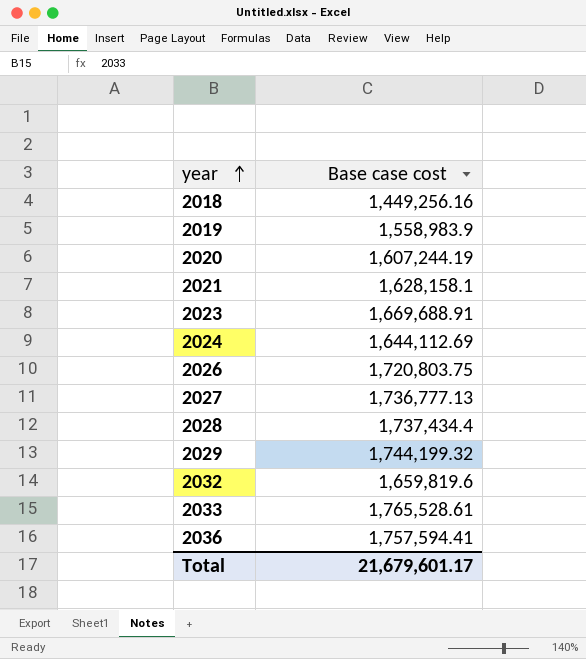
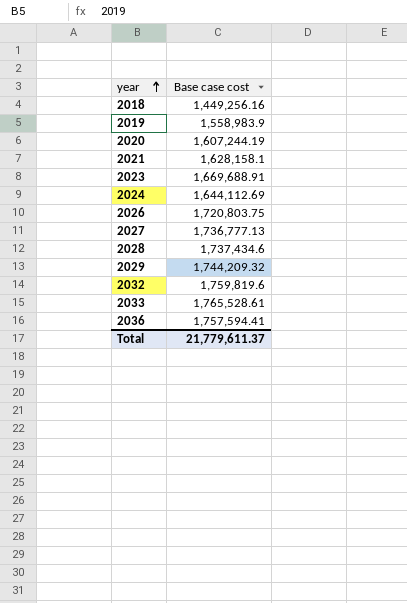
2028 | Base case cost: 1,737,434.4 -> 1,737,434.6
2029 | Base case cost: 1,744,199.32 -> 1,744,209.32
2032 | Base case cost: 1,659,819.6 -> 1,759,819.6
Total | Base case cost: 21,679,601.17 -> 21,779,611.37

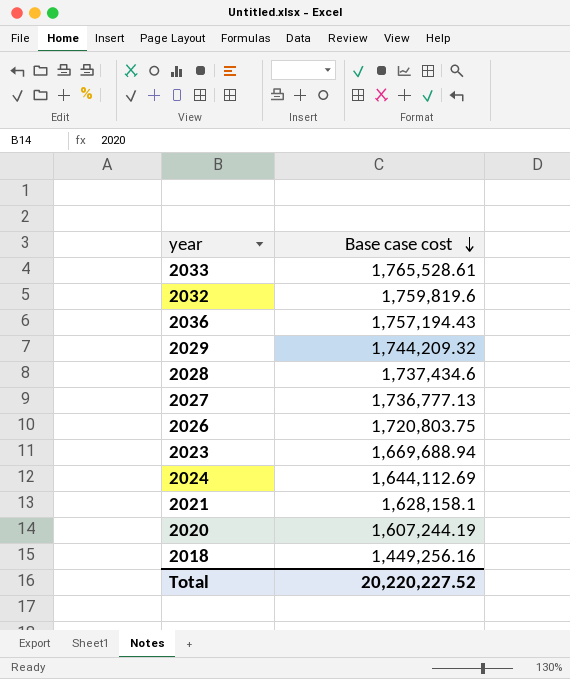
row order: year ascending -> Base case cost descending
row 2019: 1,558,983.9 -> none
2036 | Base case cost: 1,757,594.41 -> 1,757,194.43
2023 | Base case cost: 1,669,688.91 -> 1,669,688.94
Total | Base case cost: 21,779,611.37 -> 20,220,227.52

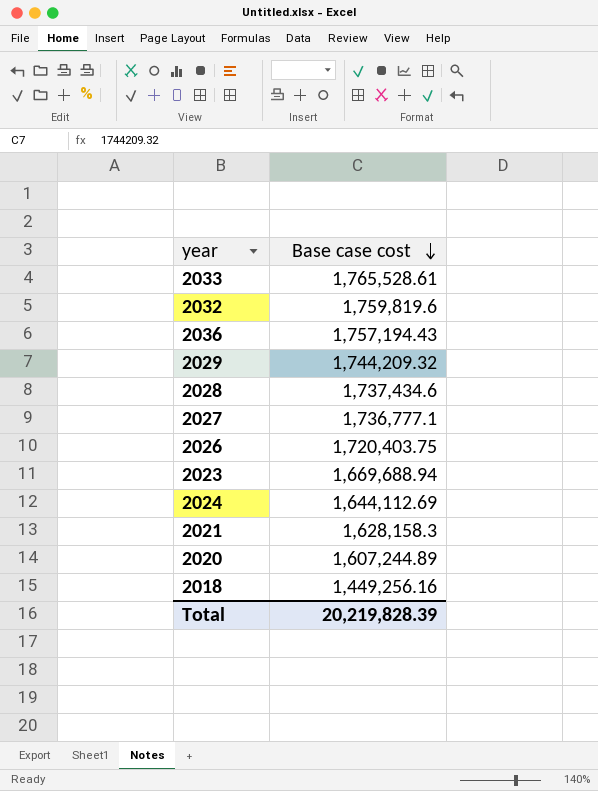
2027 | Base case cost: 1,736,777.13 -> 1,736,777.1
2026 | Base case cost: 1,720,803.75 -> 1,720,403.75
2021 | Base case cost: 1,628,158.1 -> 1,628,158.3
2020 | Base case cost: 1,607,244.19 -> 1,607,244.89
Total | Base case cost: 20,220,227.52 -> 20,219,828.39

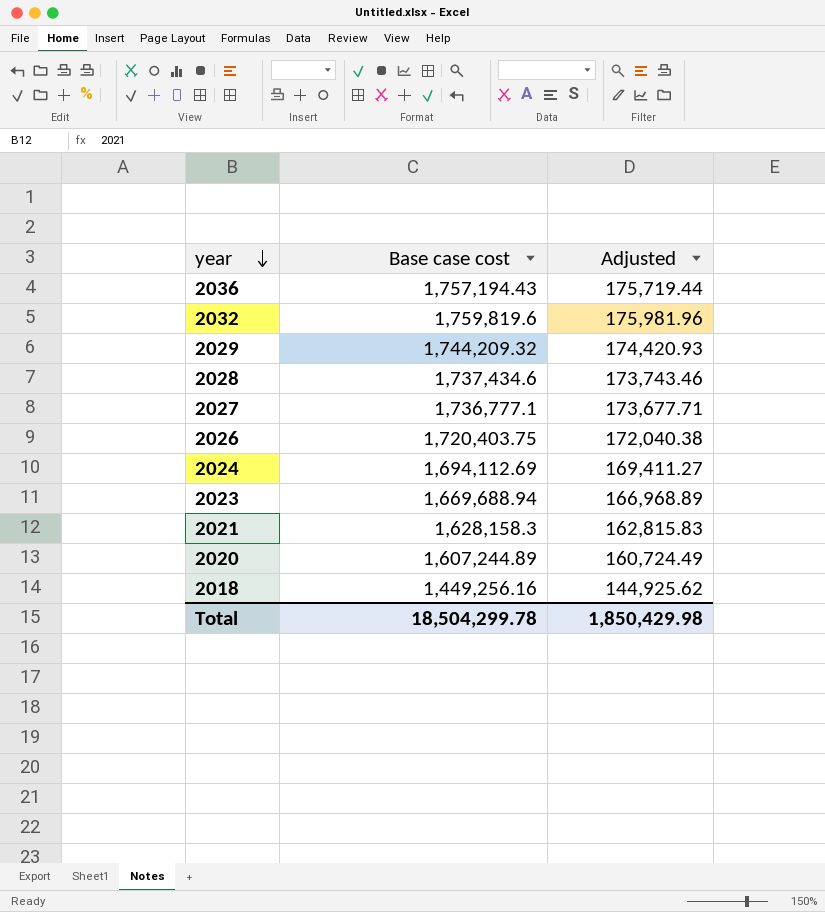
row order: Base case cost descending -> year descending
column Adjusted | formula: none -> [Base case cost] * 0.1
row 2033: 1,765,528.61 -> none
2024 | Base case cost: 1,644,112.69 -> 1,694,112.69
Total | Base case cost: 20,219,828.39 -> 18,504,299.78

